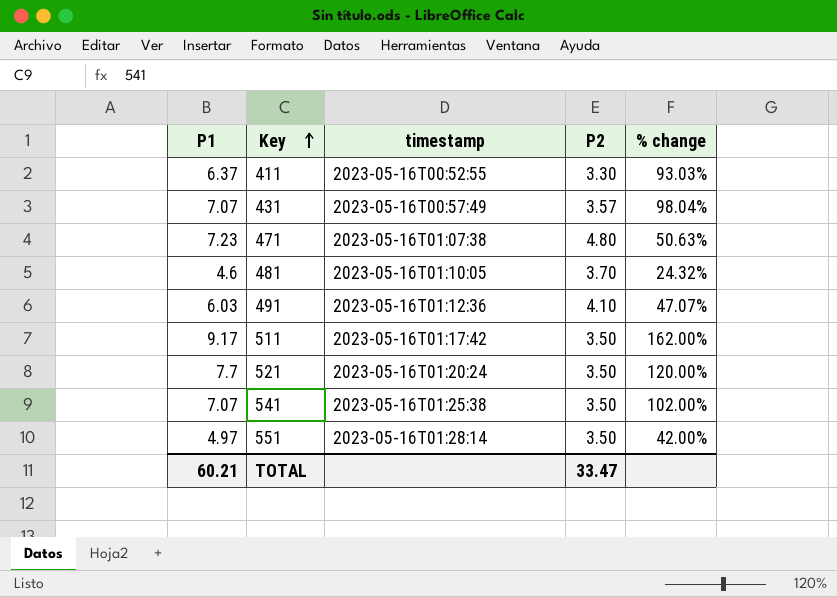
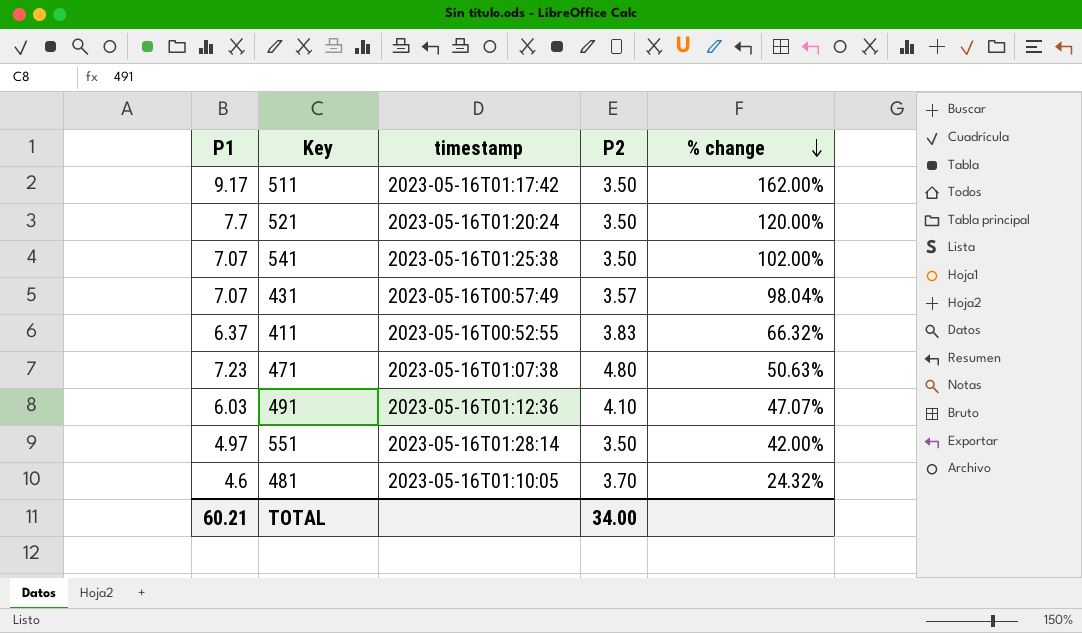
row order: Key ascending -> % change descending
411 | P2: 3.30 -> 3.83
411 | % change: 93.03% -> 66.32%
TOTAL | P2: 33.47 -> 34.00

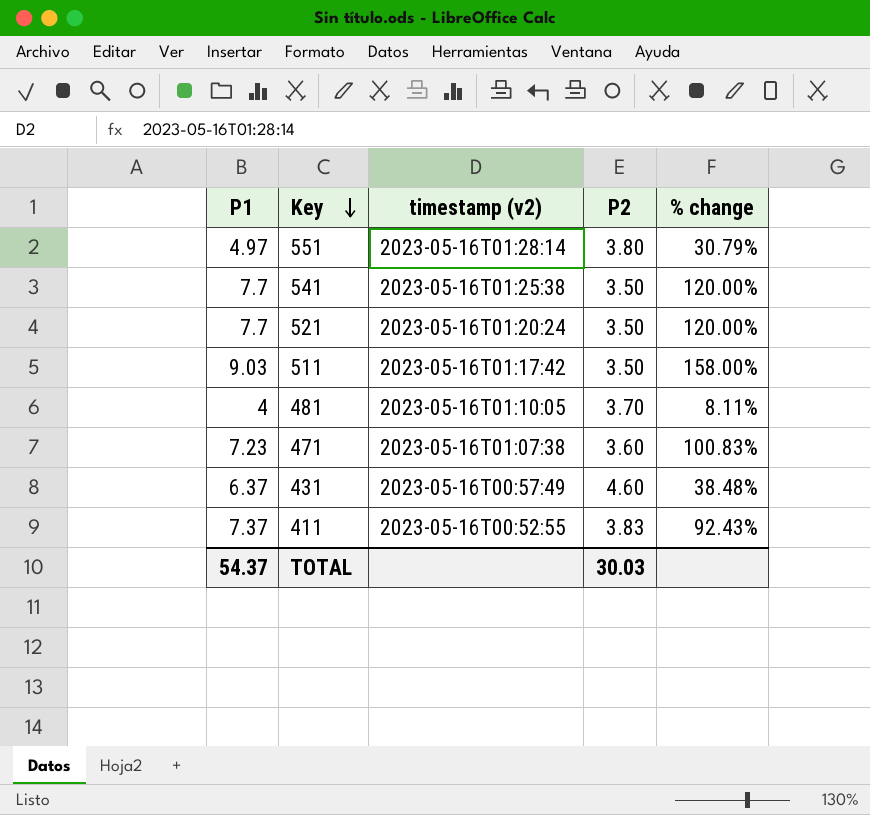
row order: % change descending -> Key descending
column name: timestamp -> timestamp (v2)
row 491: 6.03 | 2023-05-16T01:12:36 | 4.10 | 47.07% -> none
551 | P2: 3.50 -> 3.80
551 | % change: 42.00% -> 30.79%
541 | P1: 7.07 -> 7.7
541 | % change: 102.00% -> 120.00%
511 | P1: 9.17 -> 9.03
511 | % change: 162.00% -> 158.00%
481 | P1: 4.6 -> 4
481 | % change: 24.32% -> 8.11%
471 | P2: 4.80 -> 3.60
471 | % change: 50.63% -> 100.83%
431 | P1: 7.07 -> 6.37
431 | P2: 3.57 -> 4.60
431 | % change: 98.04% -> 38.48%
411 | P1: 6.37 -> 7.37
411 | % change: 66.32% -> 92.43%
TOTAL | P1: 60.21 -> 54.37
TOTAL | P2: 34.00 -> 30.03

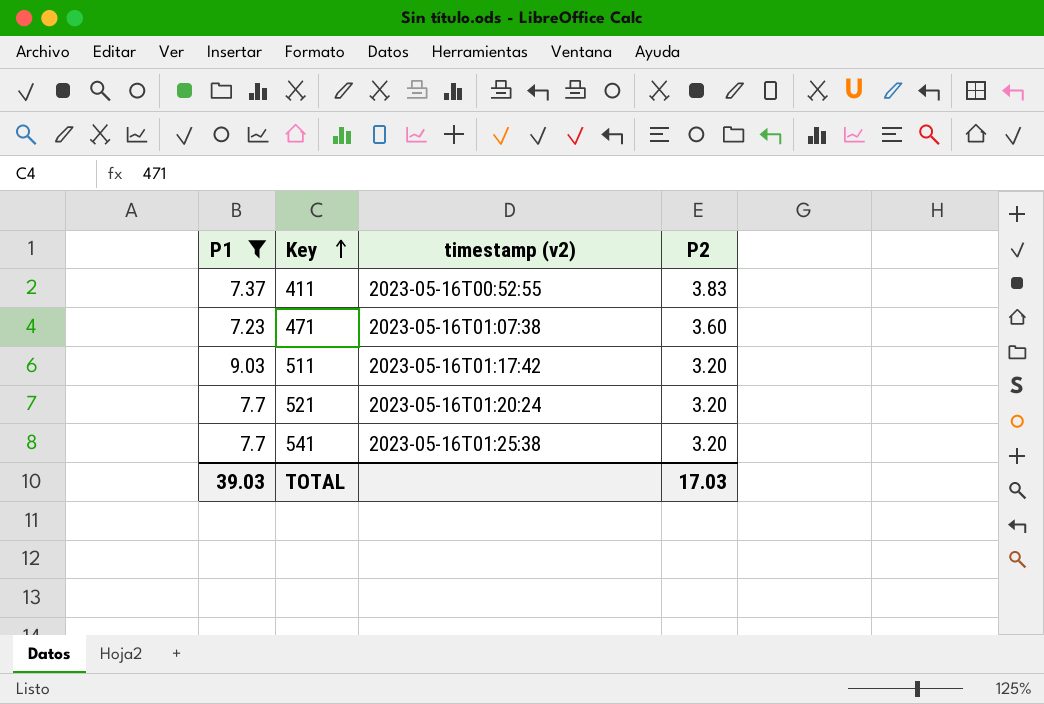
filter: none -> P1 >= 7.23
row order: Key descending -> Key ascending
column % change | formula: ([P1] - [P2]) / [P2] -> none
511 | P2: 3.50 -> 3.20
521 | P2: 3.50 -> 3.20
541 | P2: 3.50 -> 3.20
TOTAL | P1: 54.37 -> 39.03
TOTAL | P2: 30.03 -> 17.03

